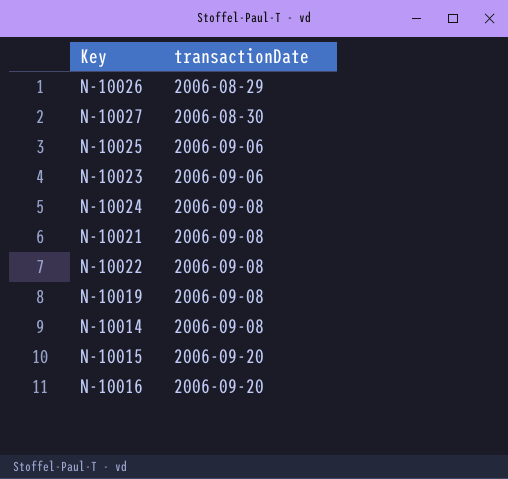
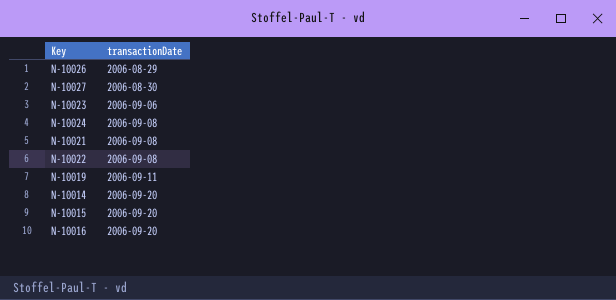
row N-10025: 2006-09-06 -> none
N-10019 | transactionDate: 2006-09-08 -> 2006-09-11
N-10014 | transactionDate: 2006-09-08 -> 2006-09-20

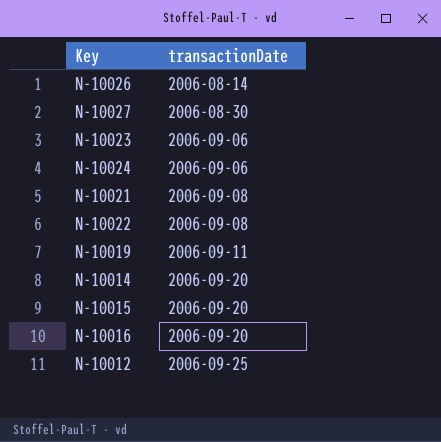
N-10026 | transactionDate: 2006-08-29 -> 2006-08-14
N-10024 | transactionDate: 2006-09-08 -> 2006-09-06
row N-10012: none -> 2006-09-25

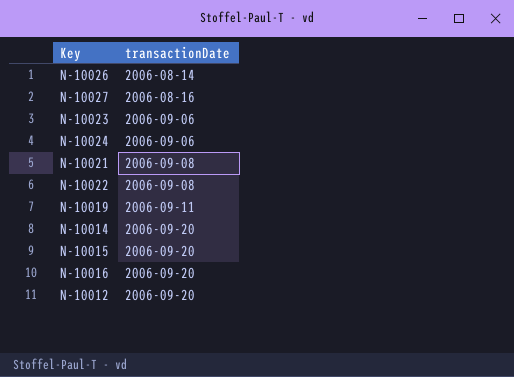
N-10027 | transactionDate: 2006-08-30 -> 2006-08-16
N-10012 | transactionDate: 2006-09-25 -> 2006-09-20

